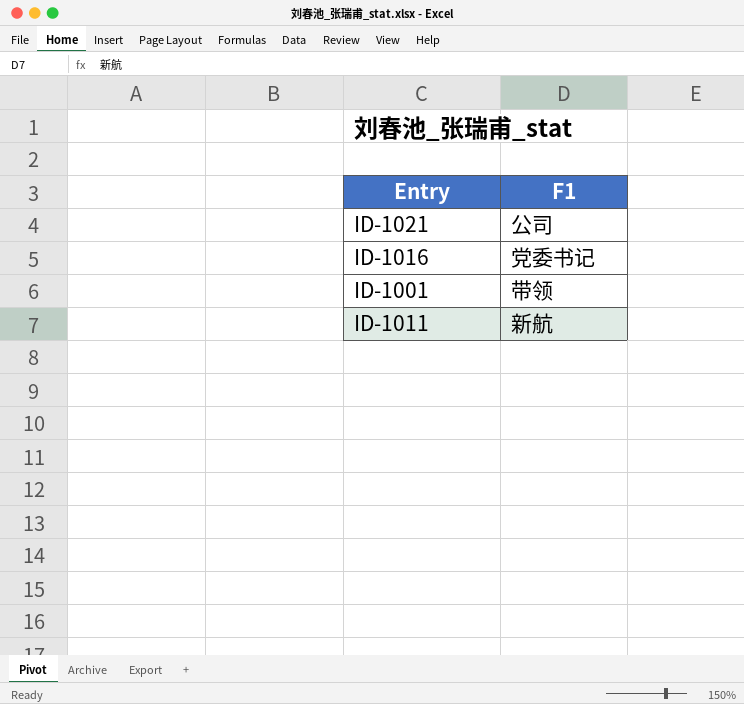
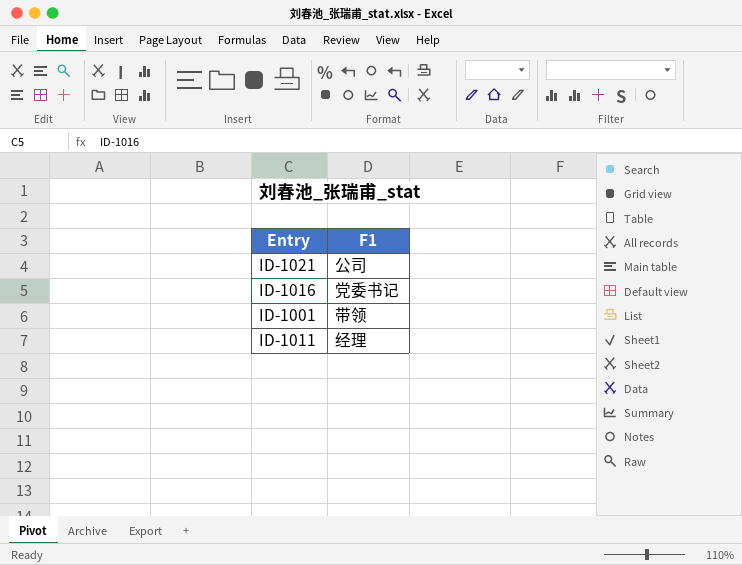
ID-1011 | F1: 新航 -> 经理

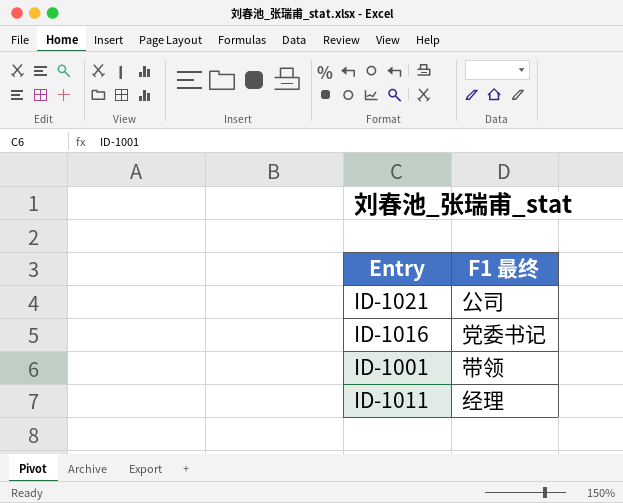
column name: F1 -> F1 最终

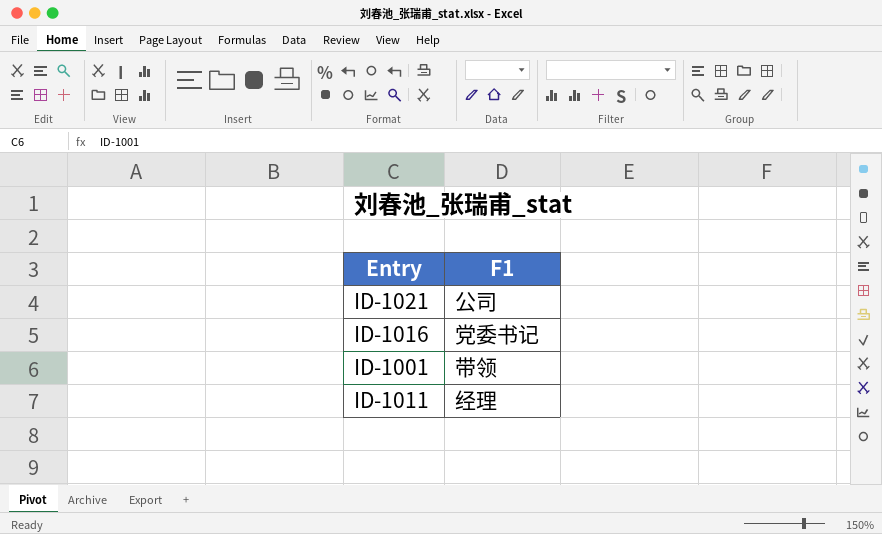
column name: F1 最终 -> F1

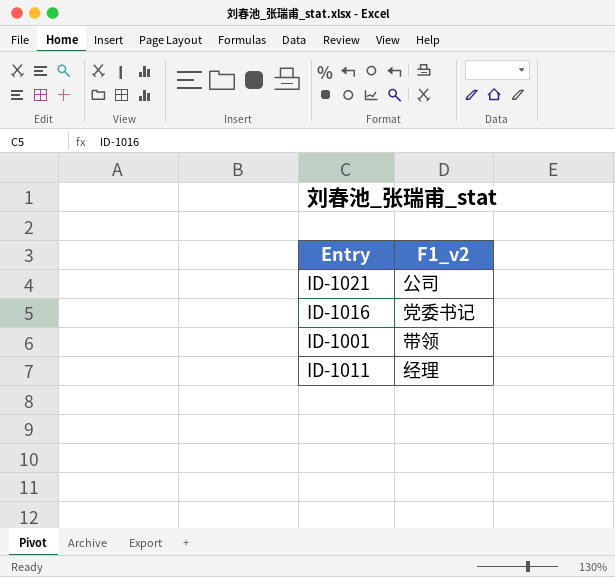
column name: F1 -> F1_v2

